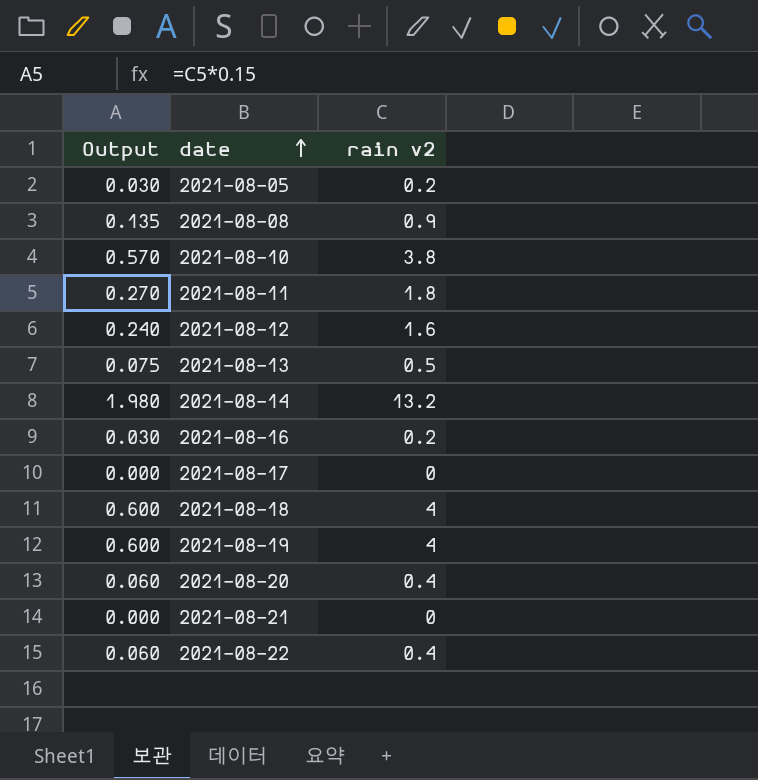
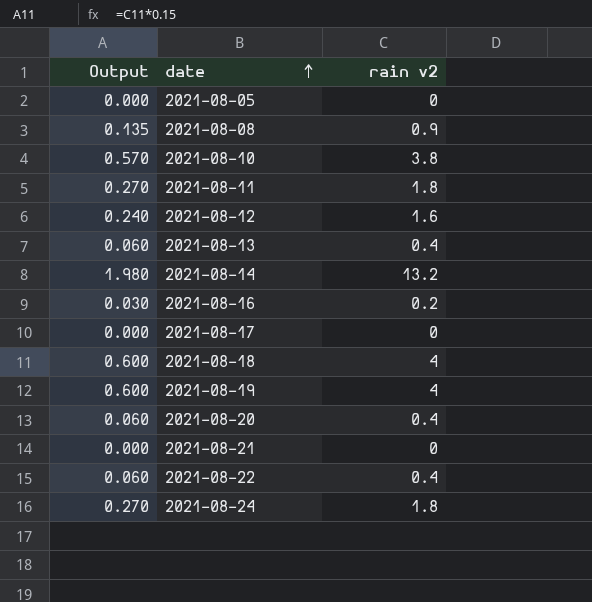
2021-08-05 | Output: 0.030 -> 0.000
2021-08-05 | rain v2: 0.2 -> 0
2021-08-13 | Output: 0.075 -> 0.060
2021-08-13 | rain v2: 0.5 -> 0.4
row 2021-08-24: none -> 0.270 | 1.8

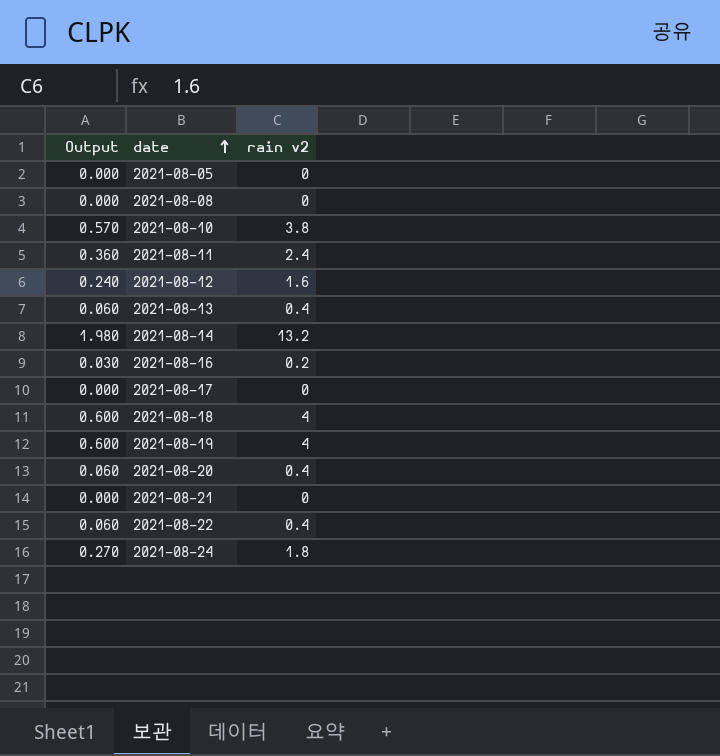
2021-08-08 | Output: 0.135 -> 0.000
2021-08-08 | rain v2: 0.9 -> 0
2021-08-11 | Output: 0.270 -> 0.360
2021-08-11 | rain v2: 1.8 -> 2.4

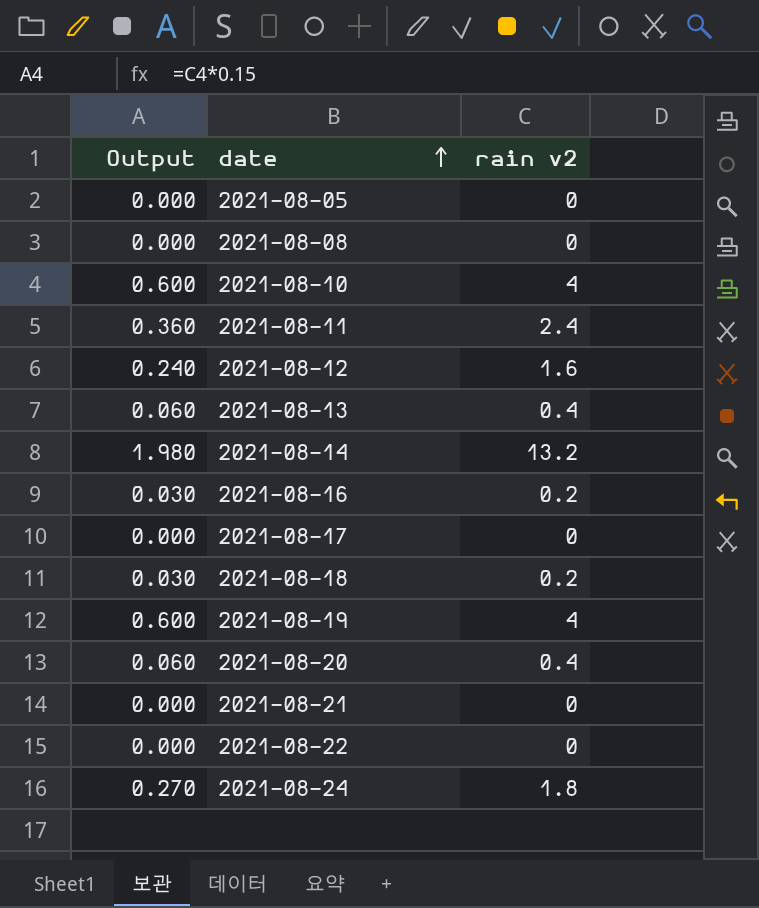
2021-08-10 | Output: 0.570 -> 0.600
2021-08-10 | rain v2: 3.8 -> 4
2021-08-18 | Output: 0.600 -> 0.030
2021-08-18 | rain v2: 4 -> 0.2
2021-08-22 | Output: 0.060 -> 0.000
2021-08-22 | rain v2: 0.4 -> 0

